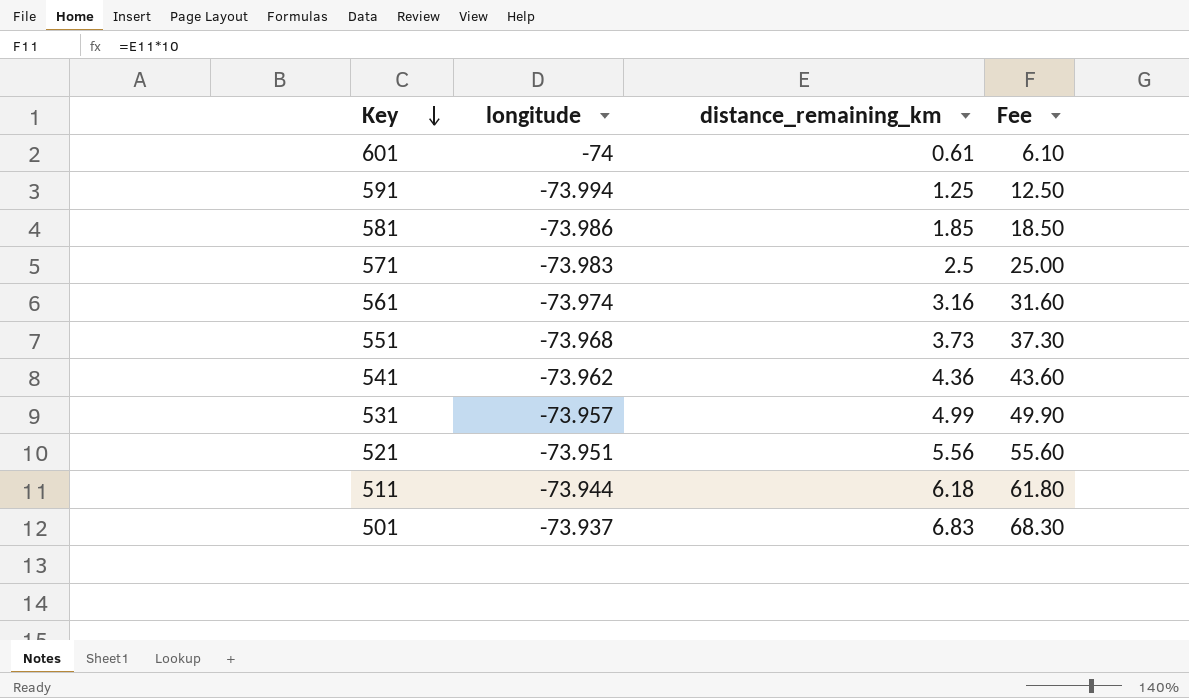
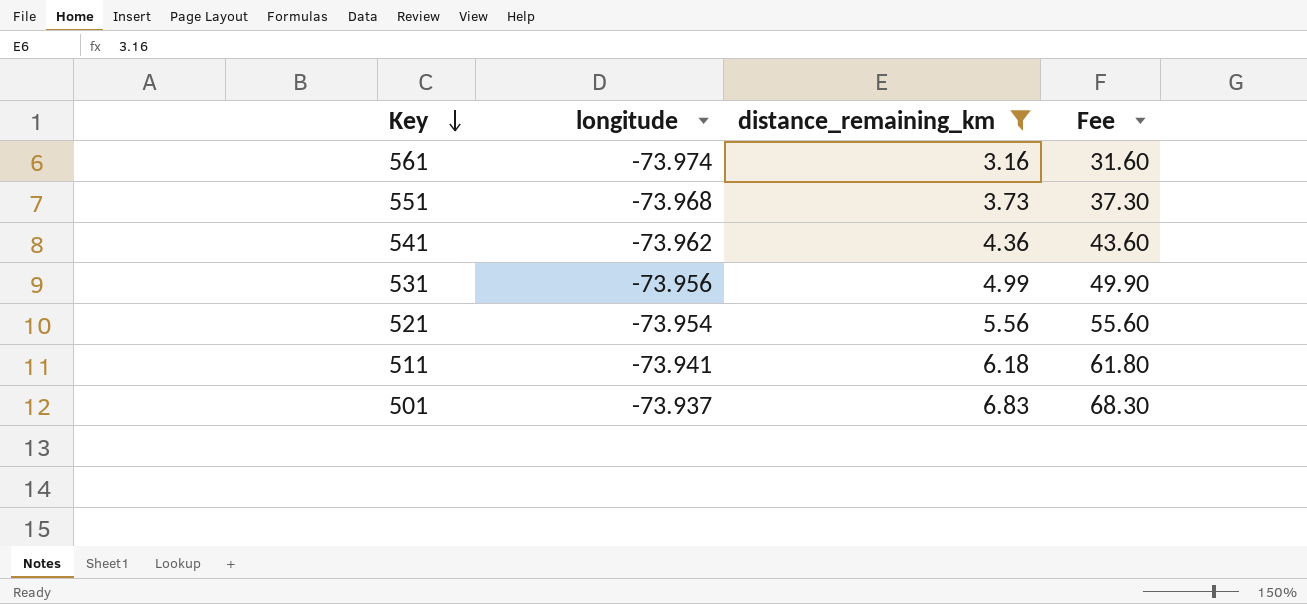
filter: none -> distance_remaining_km >= 3.16
531 | longitude: -73.957 -> -73.956
521 | longitude: -73.951 -> -73.954
511 | longitude: -73.944 -> -73.941

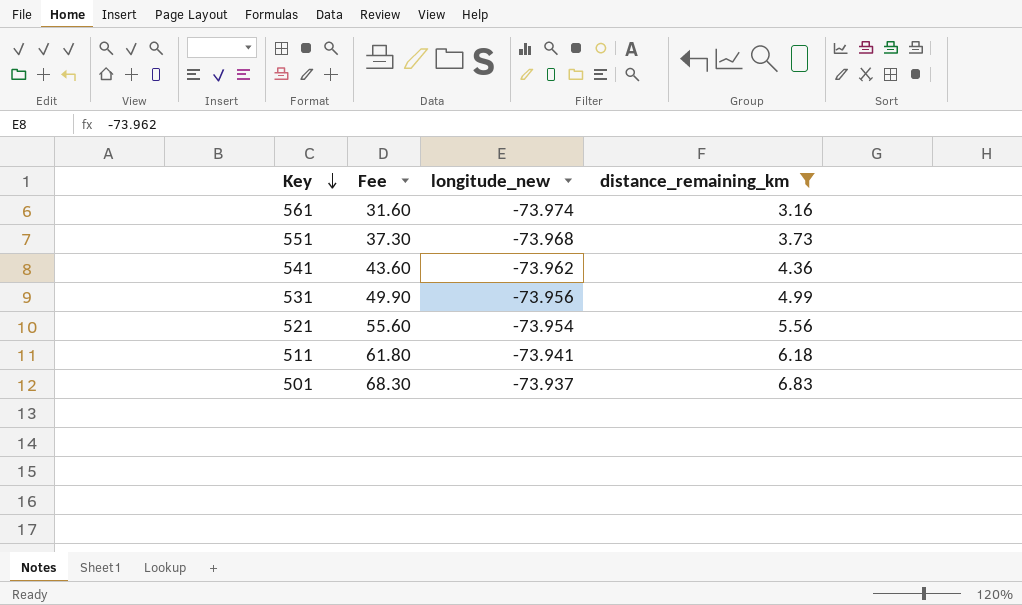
column Fee | position: 4 -> 2
column name: longitude -> longitude_new

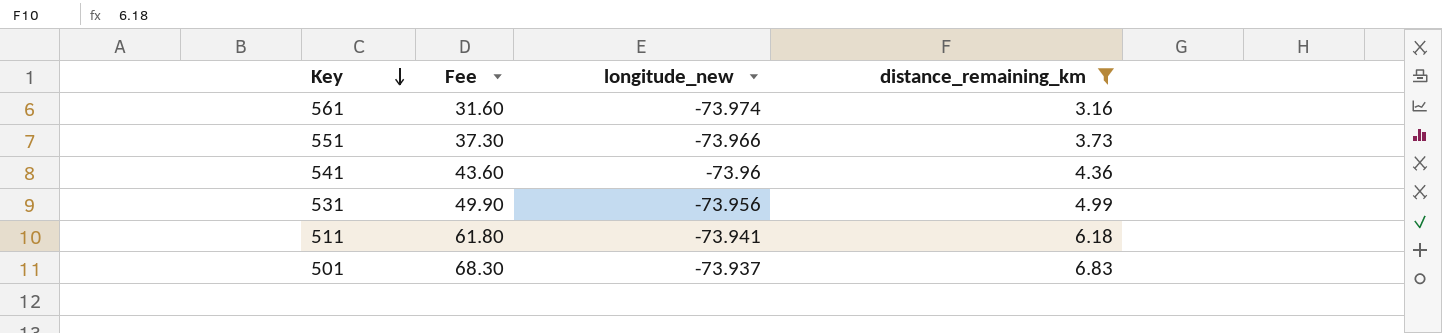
row 521: 55.60 | -73.954 | 5.56 -> none
551 | longitude_new: -73.968 -> -73.966
541 | longitude_new: -73.962 -> -73.96

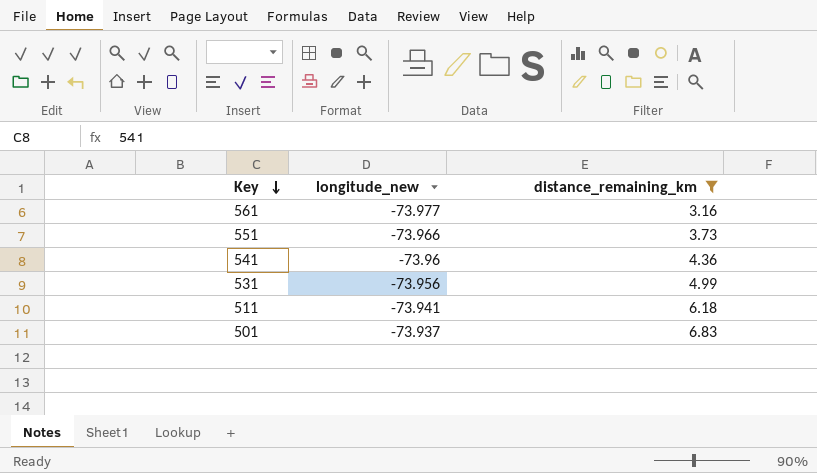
column Fee | formula: [distance_remaining_km] * 10 -> none
561 | longitude_new: -73.974 -> -73.977

